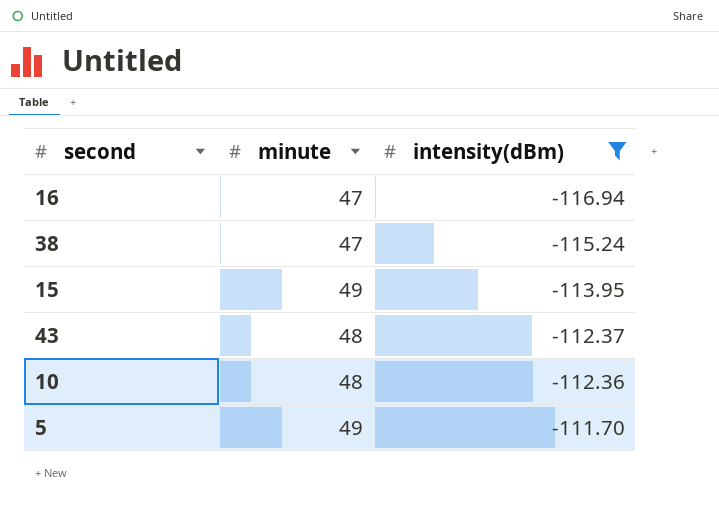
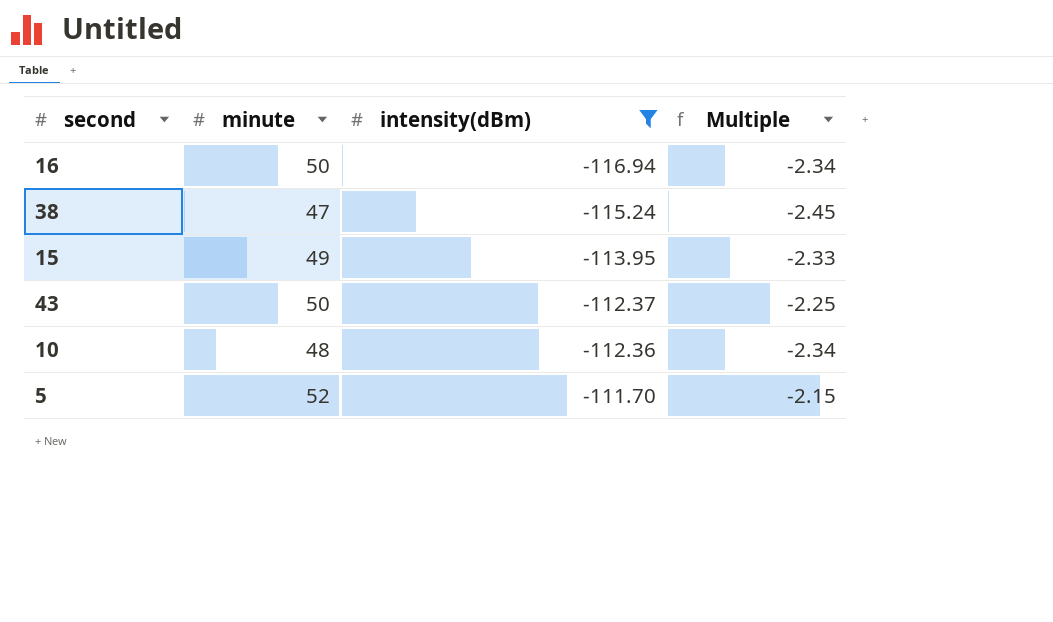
column Multiple | formula: none -> [intensity(dBm)] / [minute]
16 | minute: 47 -> 50
43 | minute: 48 -> 50
5 | minute: 49 -> 52

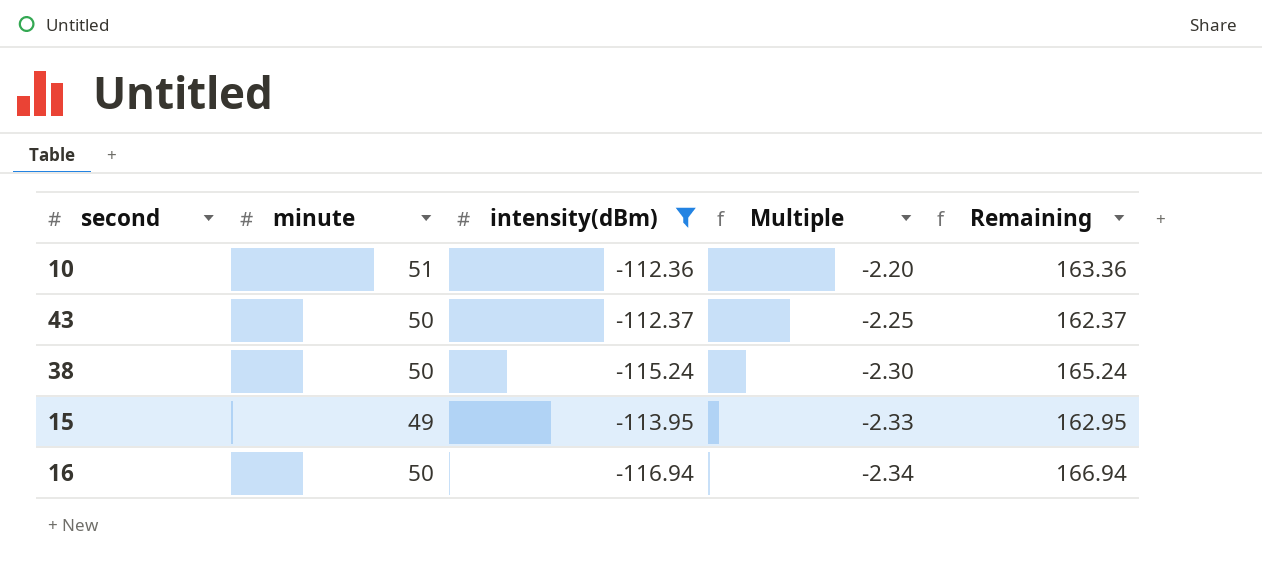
row order: intensity(dBm) ascending -> Multiple descending
column Remaining | formula: none -> [minute] - [intensity(dBm)]
row 5: 52 | -111.70 | -2.15 -> none
10 | minute: 48 -> 51
10 | Multiple: -2.34 -> -2.20
38 | minute: 47 -> 50
38 | Multiple: -2.45 -> -2.30

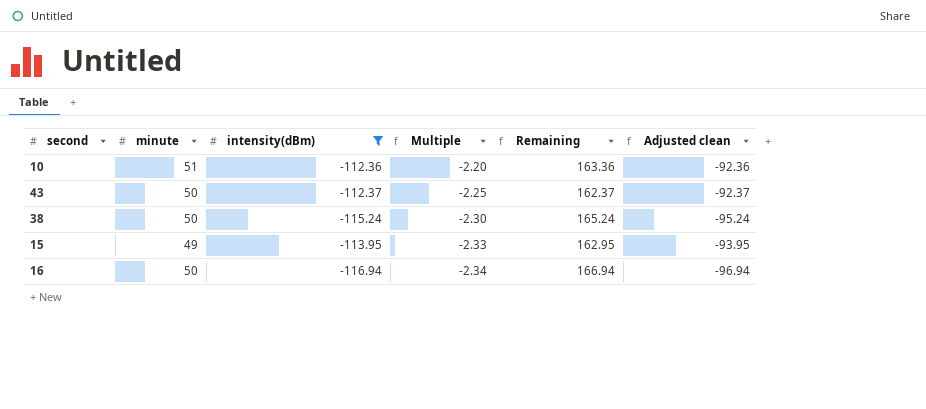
column Adjusted clean | formula: none -> [intensity(dBm)] + 20

